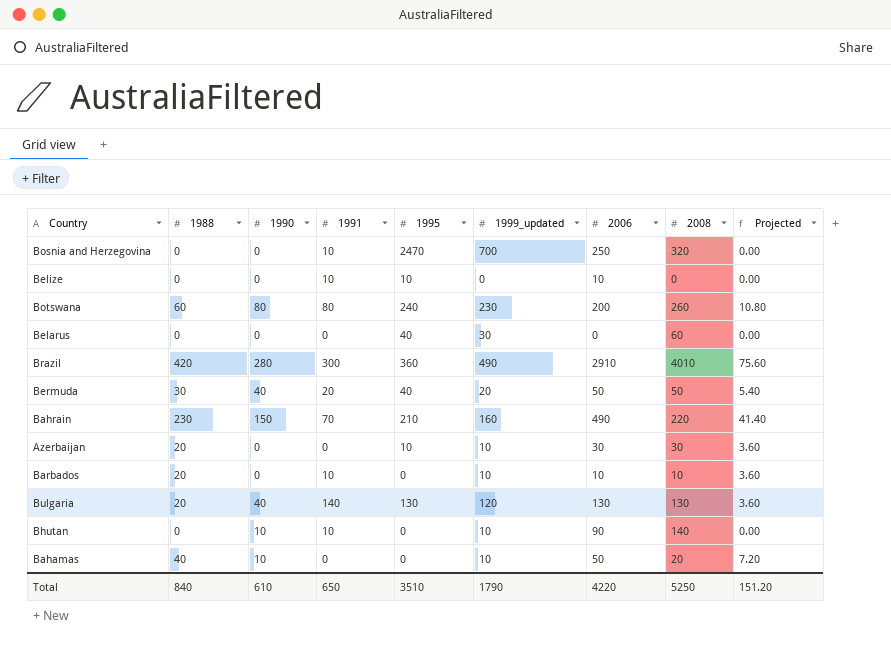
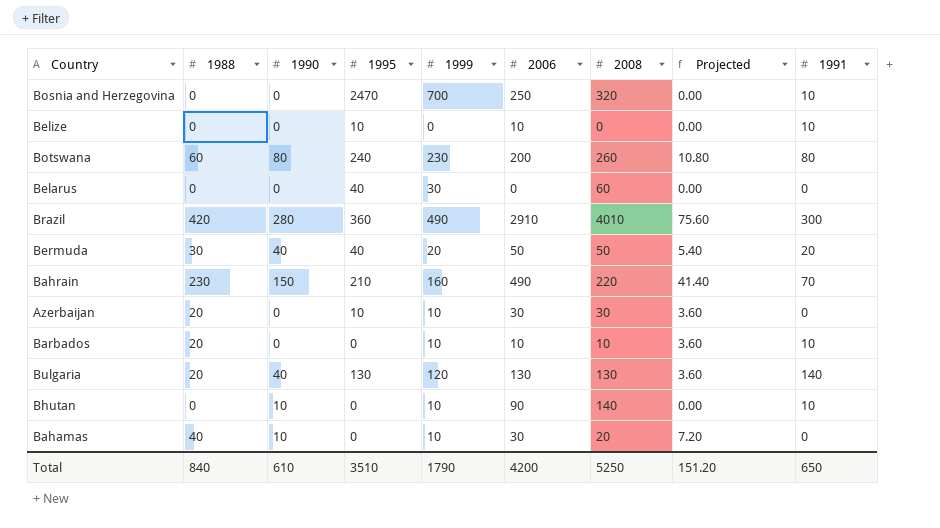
column name: 1999_updated -> 1999
column 1991 | position: 4 -> 9
Bahamas | 2006: 50 -> 30
Total | 2006: 4220 -> 4200

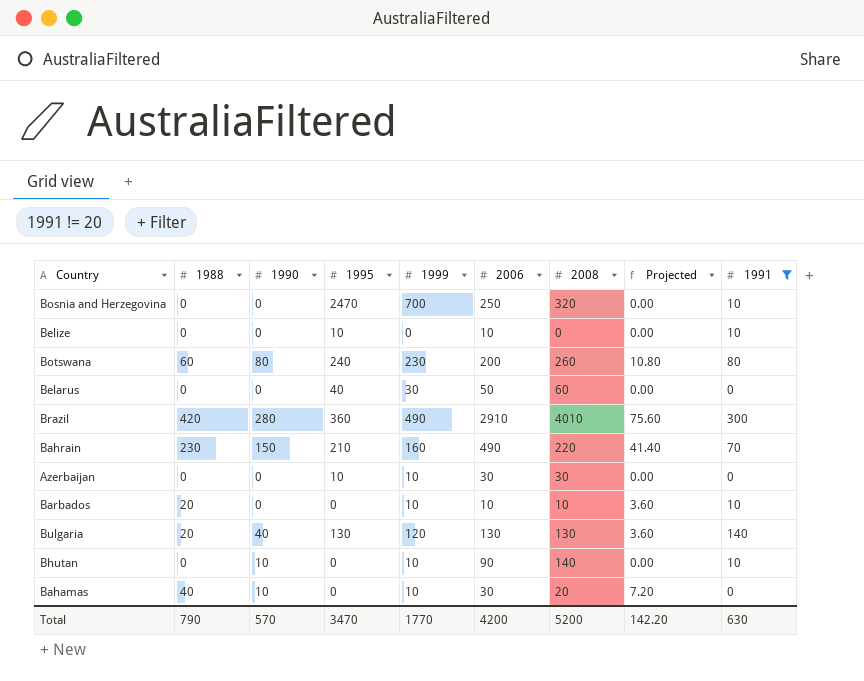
filter: none -> 1991 != 20
Belarus | 2006: 0 -> 50
Azerbaijan | 1988: 20 -> 0
Azerbaijan | Projected: 3.60 -> 0.00
Total | 1988: 840 -> 790
Total | 1990: 610 -> 570
Total | 1995: 3510 -> 3470
Total | 1999: 1790 -> 1770
Total | 2008: 5250 -> 5200
Total | Projected: 151.20 -> 142.20
Total | 1991: 650 -> 630

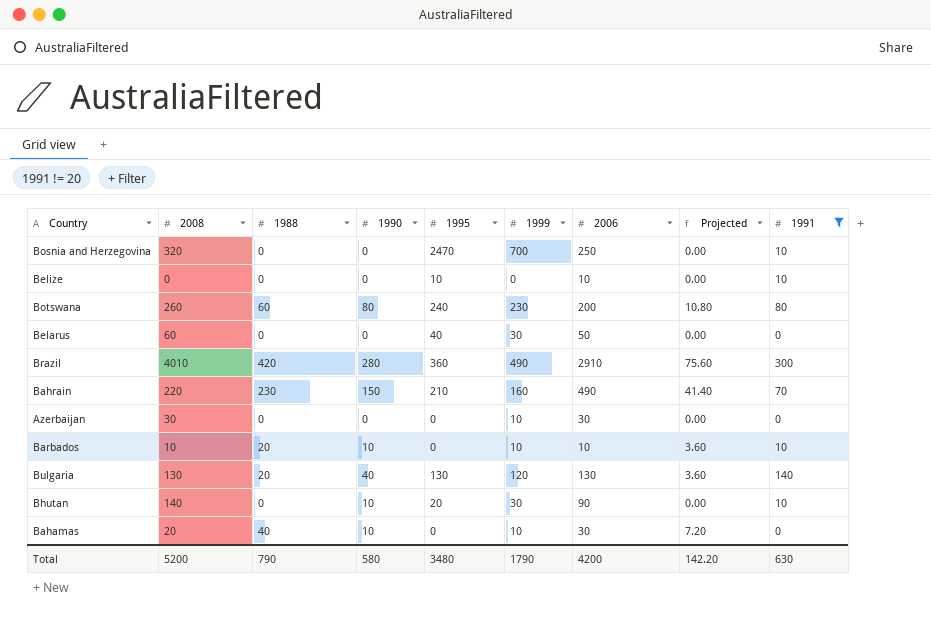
column 2008 | position: 7 -> 2
Azerbaijan | 1995: 10 -> 0
Barbados | 1990: 0 -> 10
Bhutan | 1995: 0 -> 20
Bhutan | 1999: 10 -> 30
Total | 1990: 570 -> 580
Total | 1995: 3470 -> 3480
Total | 1999: 1770 -> 1790

